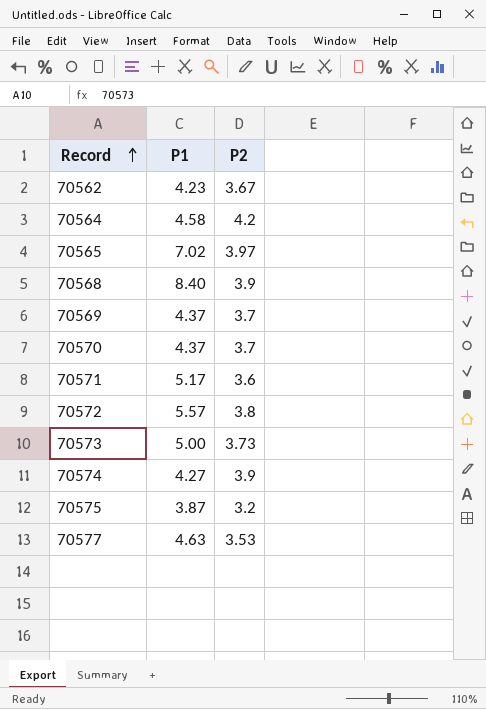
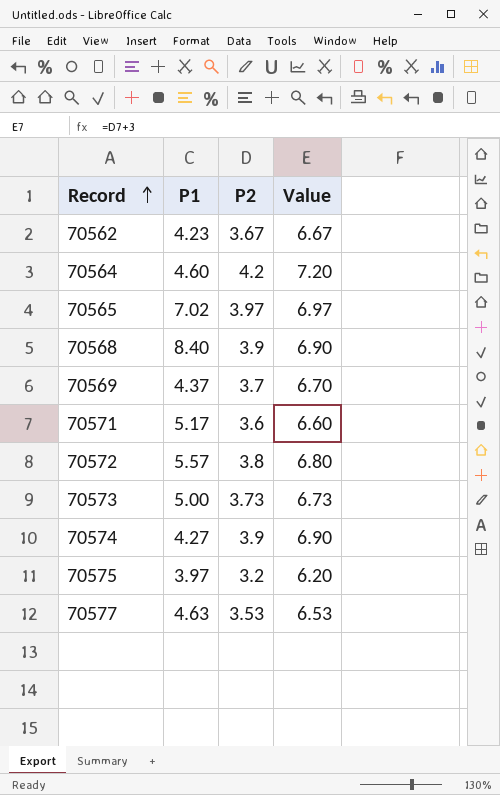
column Value | formula: none -> [P2] + 3
row 70570: 4.37 | 3.7 -> none
70564 | P1: 4.58 -> 4.60
70575 | P1: 3.87 -> 3.97

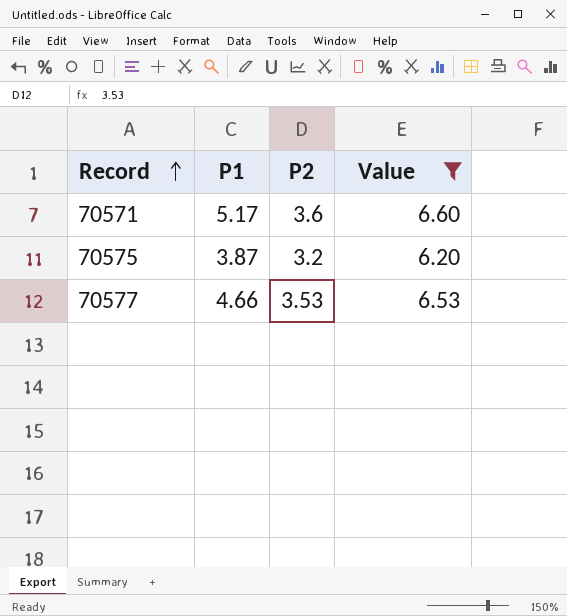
filter: none -> Value <= 6.60
70575 | P1: 3.97 -> 3.87
70577 | P1: 4.63 -> 4.66

